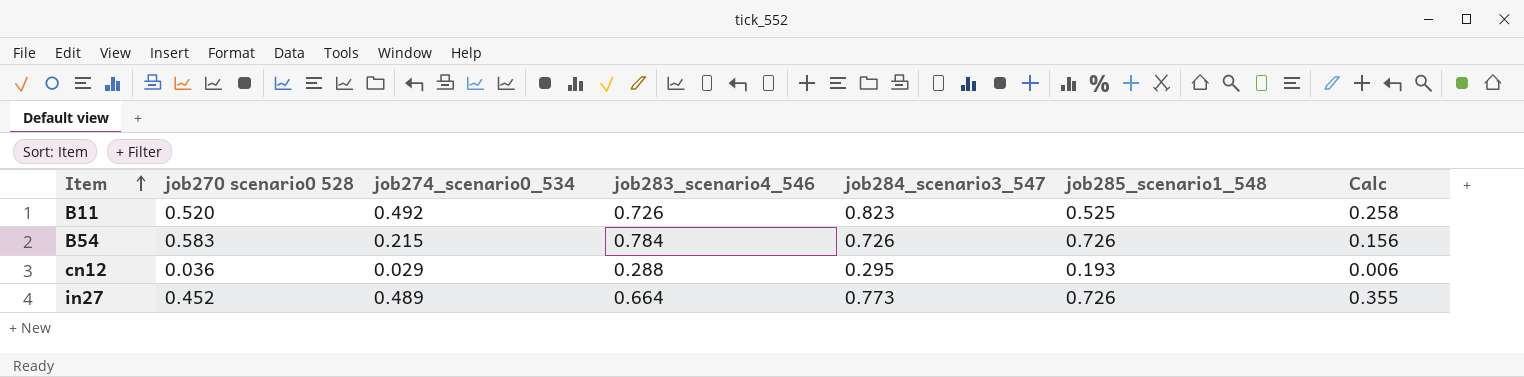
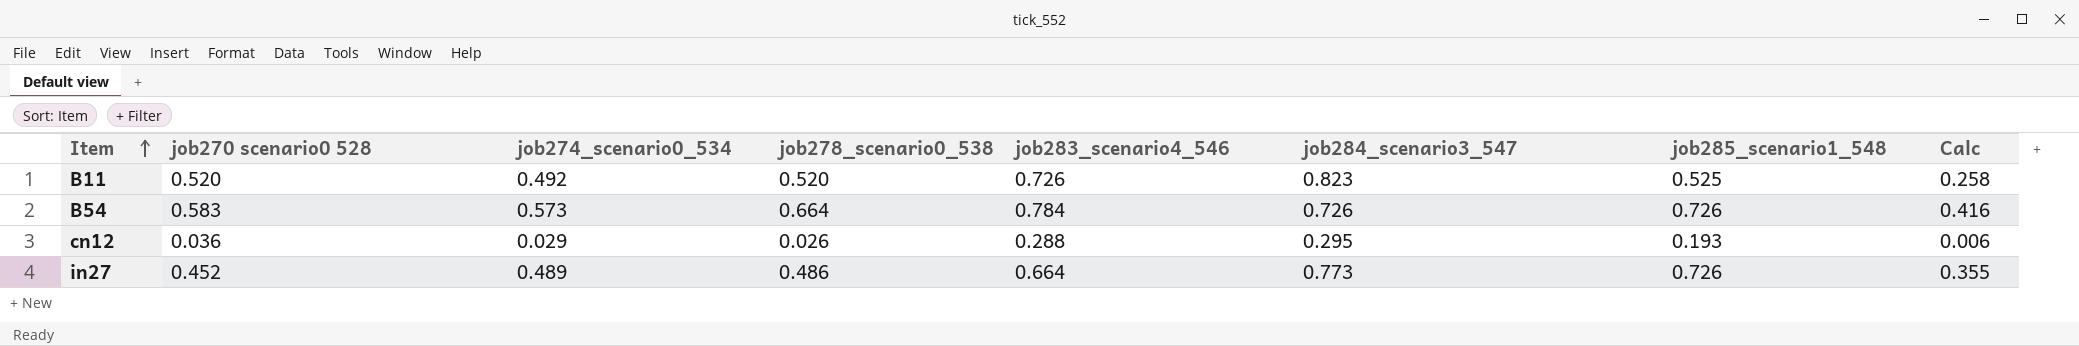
column job278_scenario0_538 | position: none -> 4
B54 | job274_scenario0_534: 0.215 -> 0.573
B54 | Calc: 0.156 -> 0.416

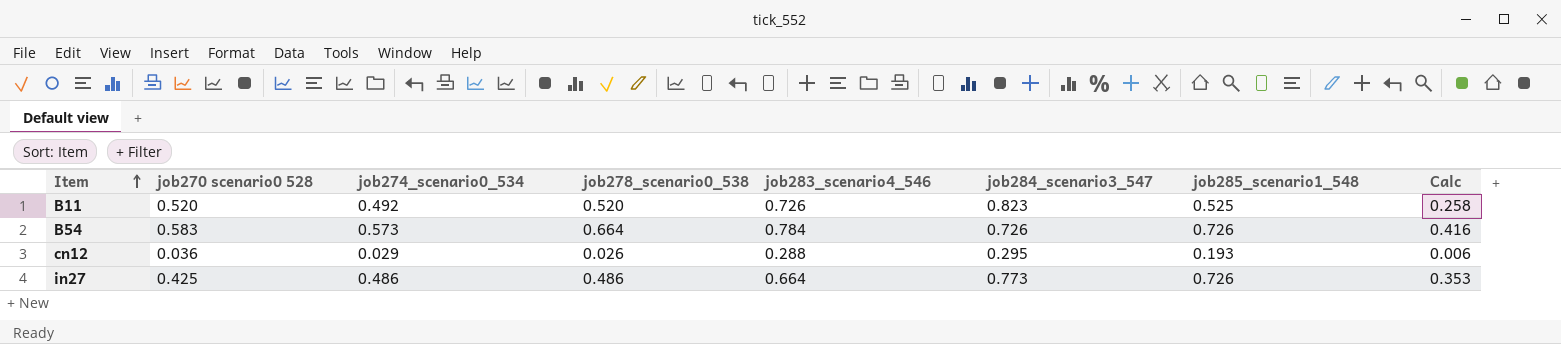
in27 | job270 scenario0 528: 0.452 -> 0.425
in27 | job274_scenario0_534: 0.489 -> 0.486
in27 | Calc: 0.355 -> 0.353

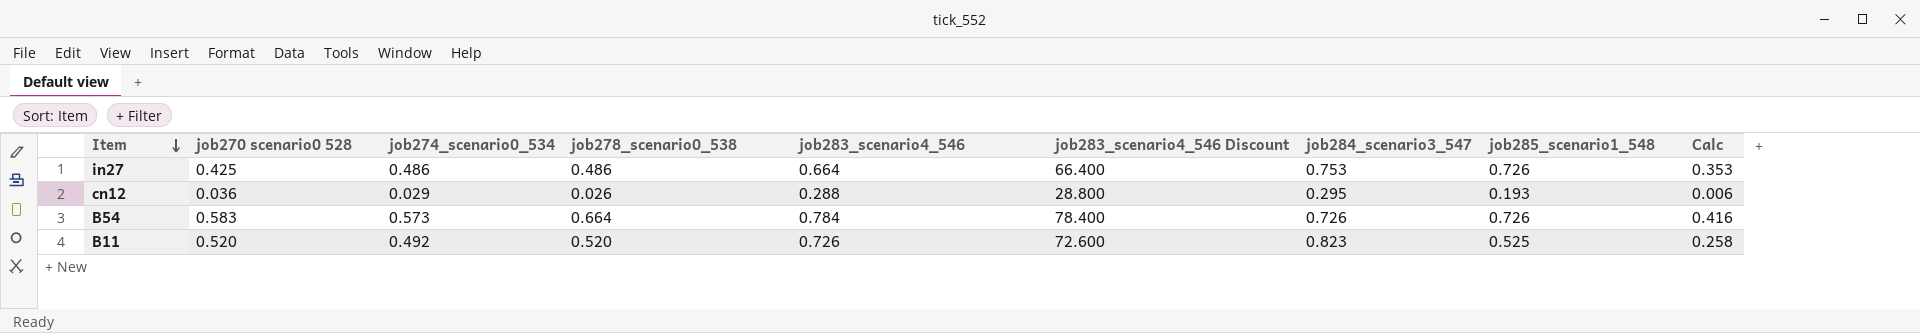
row order: Item ascending -> Item descending
column job283_scenario4_546 Discount | formula: none -> [job283_scenario4_546] * 100
in27 | job284_scenario3_547: 0.773 -> 0.753

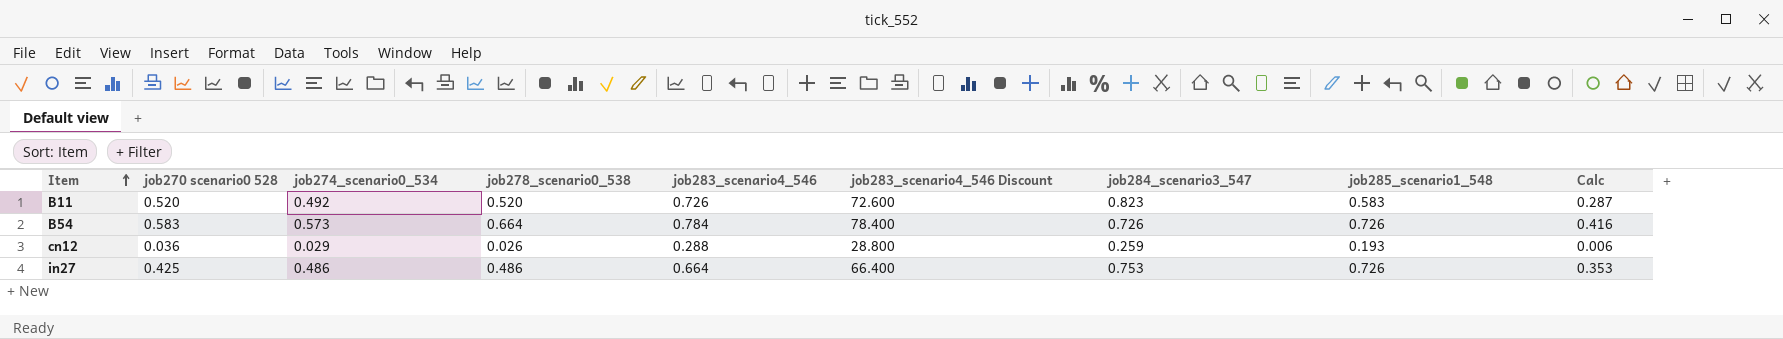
row order: Item descending -> Item ascending
B11 | job285_scenario1_548: 0.525 -> 0.583
B11 | Calc: 0.258 -> 0.287
cn12 | job284_scenario3_547: 0.295 -> 0.259

